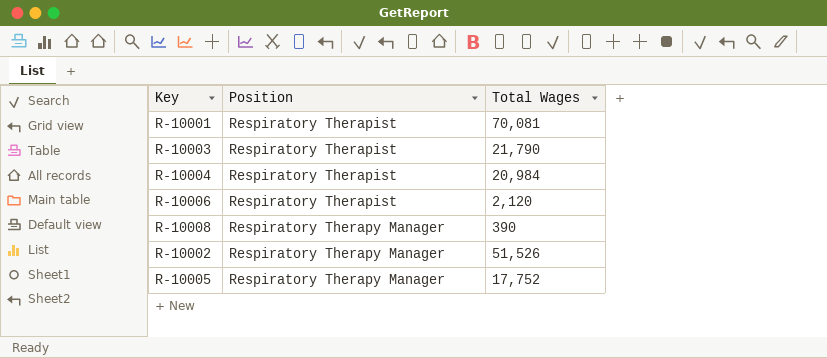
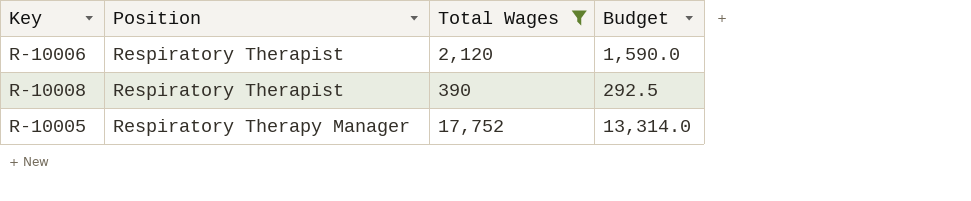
filter: none -> Total Wages <= 17,752
column Budget | formula: none -> [Total Wages] * 0.75
R-10008 | Position: Respiratory Therapy Manager -> Respiratory Therapist

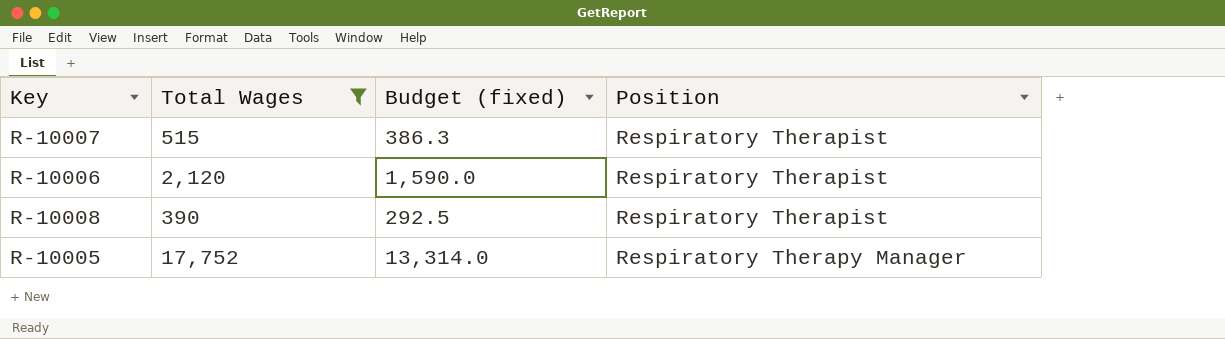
column name: Budget -> Budget (fixed)
column Position | position: 2 -> 4
row R-10007: none -> 515 | 386.3 | Respiratory Therapist

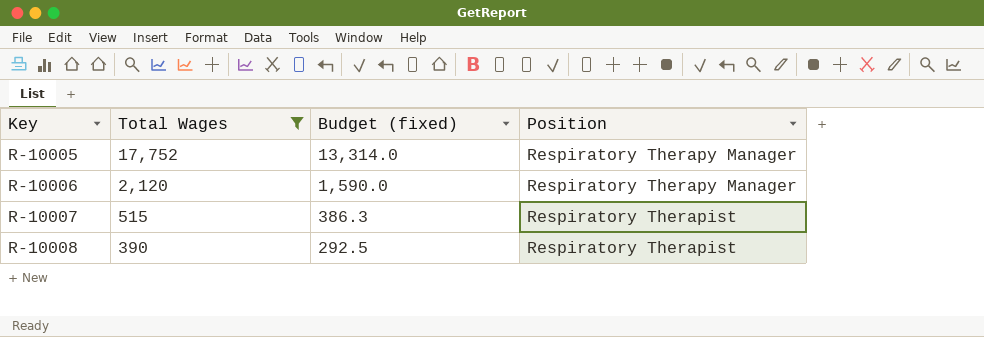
row order: Position ascending -> Key ascending
R-10006 | Position: Respiratory Therapist -> Respiratory Therapy Manager

